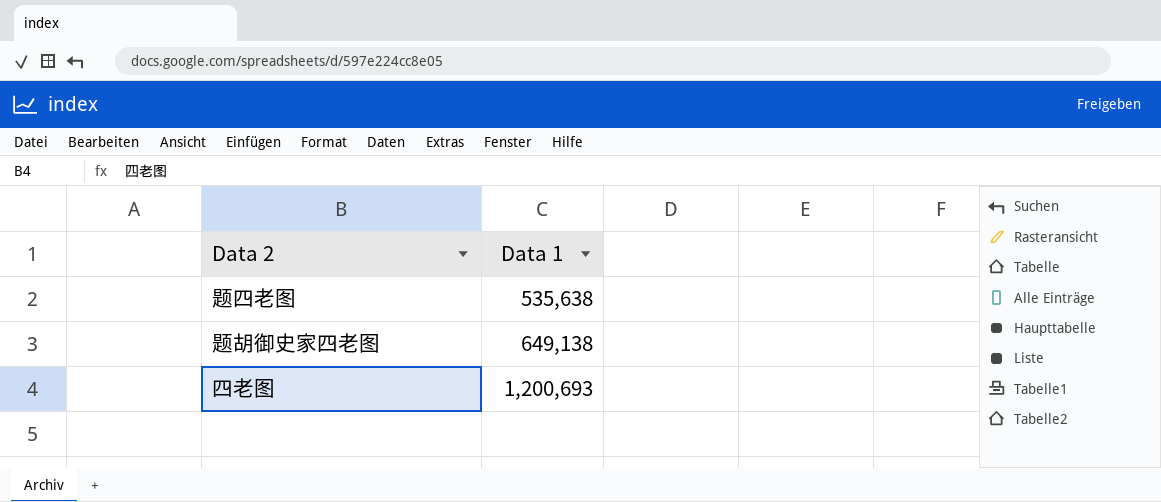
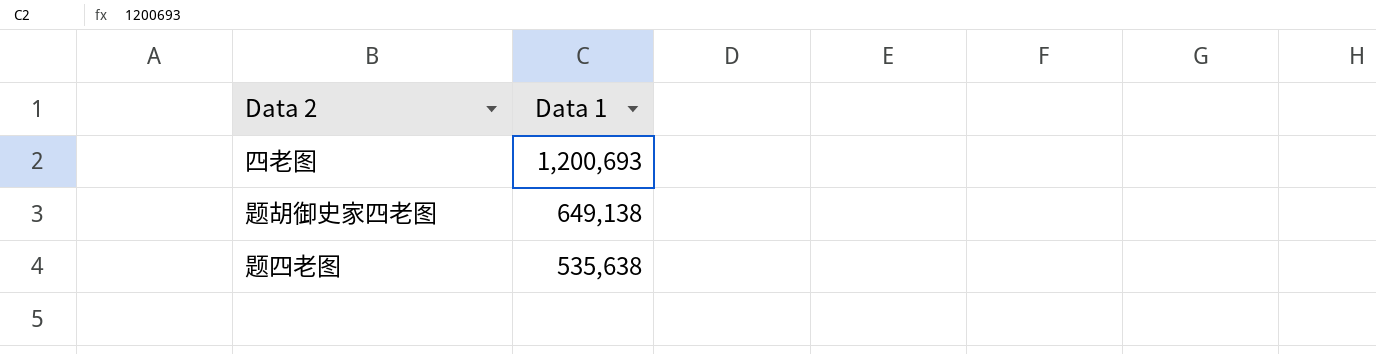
row order: Data 1 ascending -> Data 1 descending

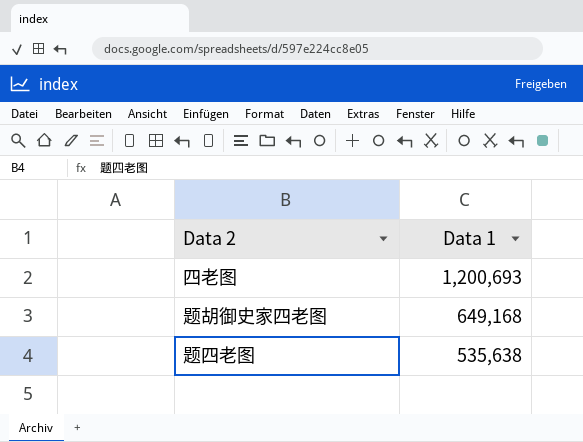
题胡御史家四老图 | Data 1: 649,138 -> 649,168

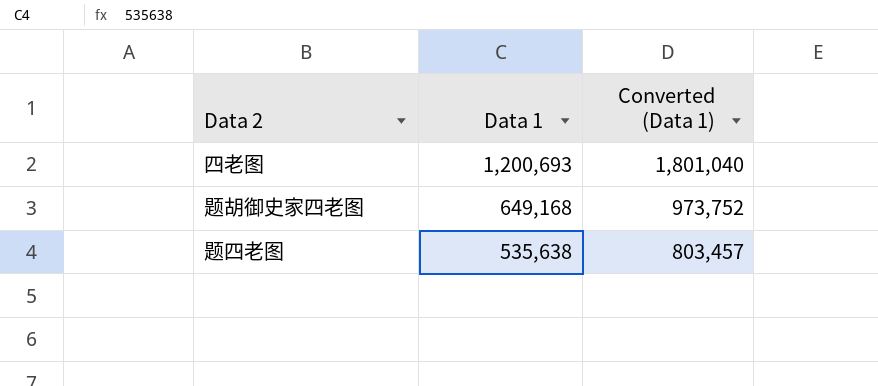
column Converted (Data 1) | formula: none -> [Data 1] * 1.5

